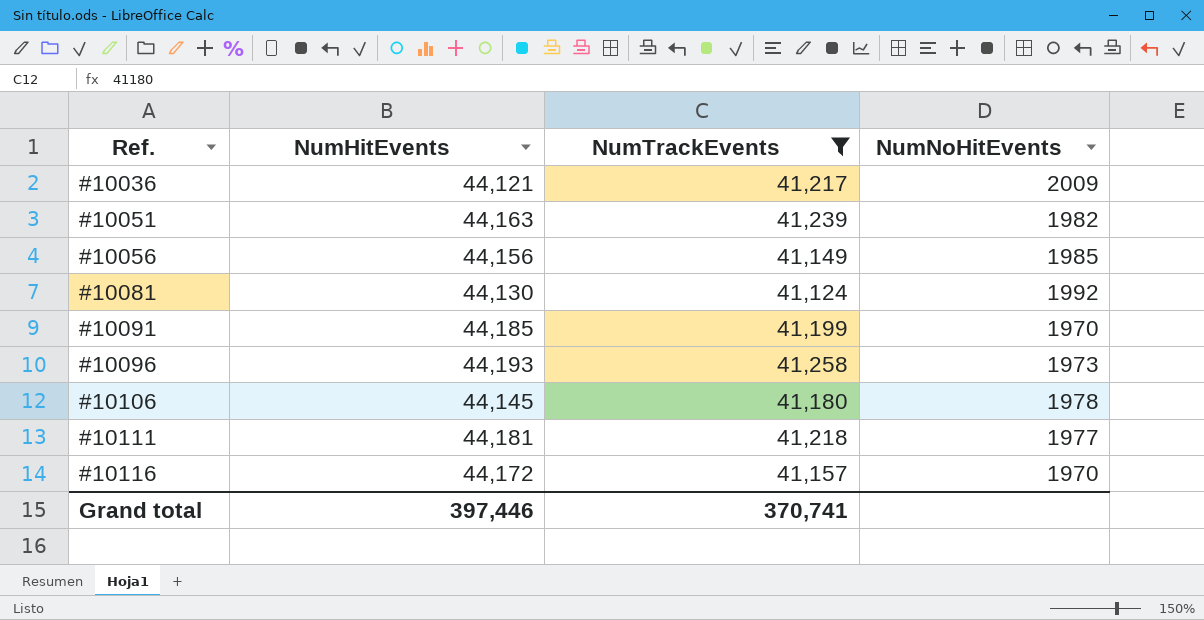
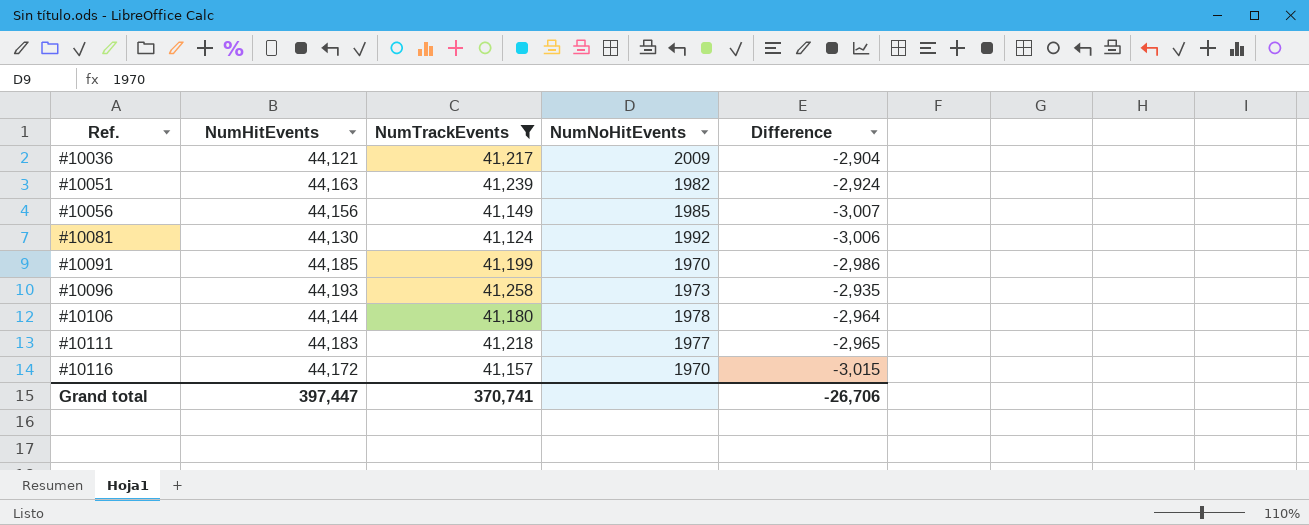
column Difference | formula: none -> [NumTrackEvents] - [NumHitEvents]
#10106 | NumHitEvents: 44,145 -> 44,144
#10111 | NumHitEvents: 44,181 -> 44,183
Grand total | NumHitEvents: 397,446 -> 397,447

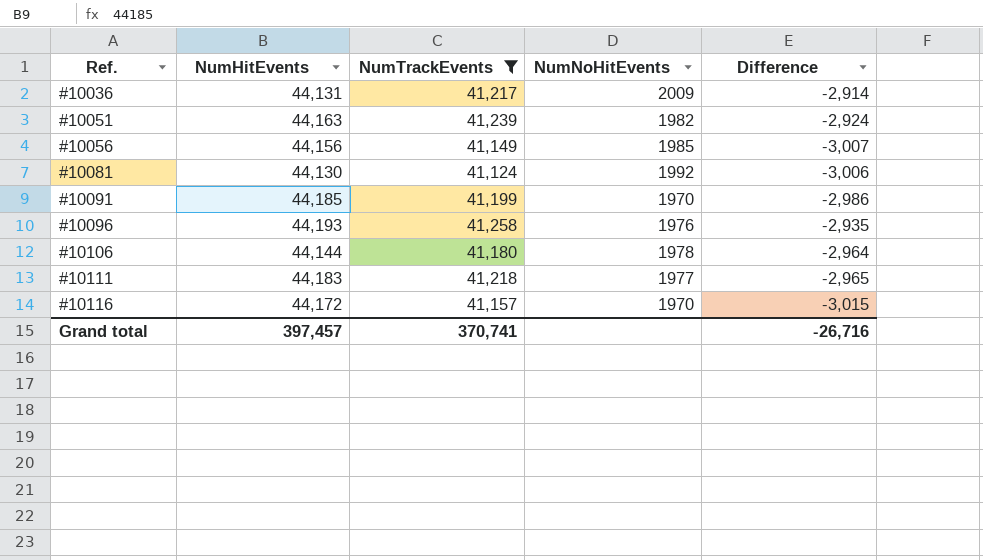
#10036 | NumHitEvents: 44,121 -> 44,131
#10036 | Difference: -2,904 -> -2,914
#10096 | NumNoHitEvents: 1973 -> 1976
Grand total | NumHitEvents: 397,447 -> 397,457
Grand total | Difference: -26,706 -> -26,716

